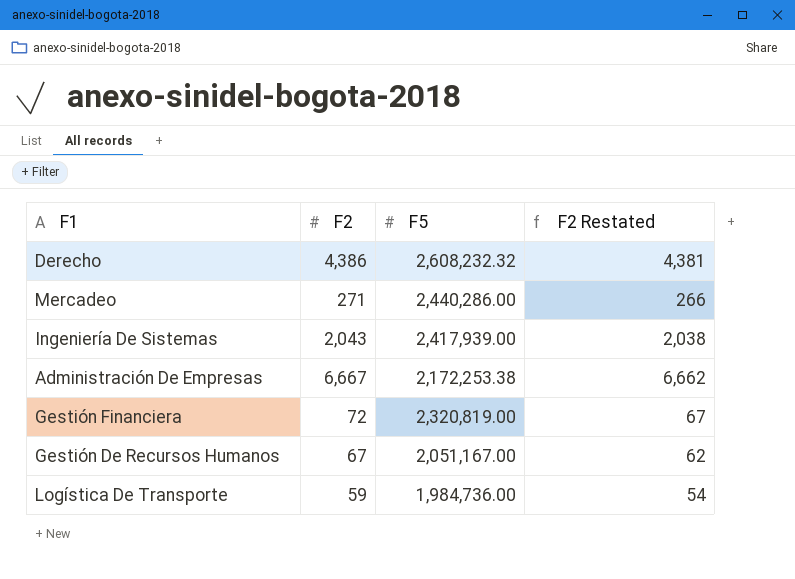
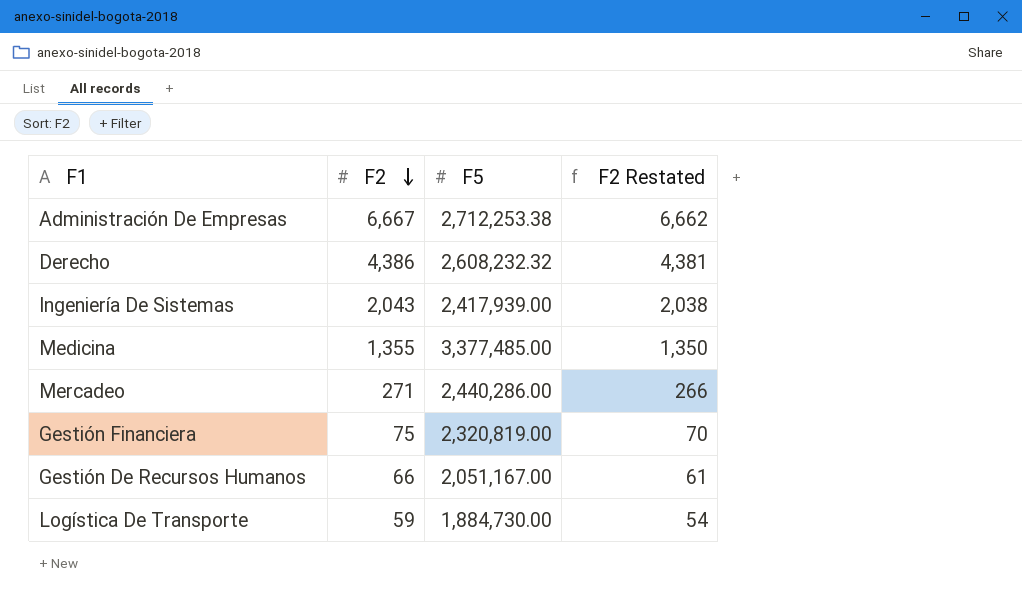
row order: none -> F2 descending
Administración De Empresas | F5: 2,172,253.38 -> 2,712,253.38
row Medicina: none -> 1,355 | 3,377,485.00 | 1,350
Gestión Financiera | F2: 72 -> 75
Gestión Financiera | F2 Restated: 67 -> 70
Gestión De Recursos Humanos | F2: 67 -> 66
Gestión De Recursos Humanos | F2 Restated: 62 -> 61
Logística De Transporte | F5: 1,984,736.00 -> 1,884,730.00

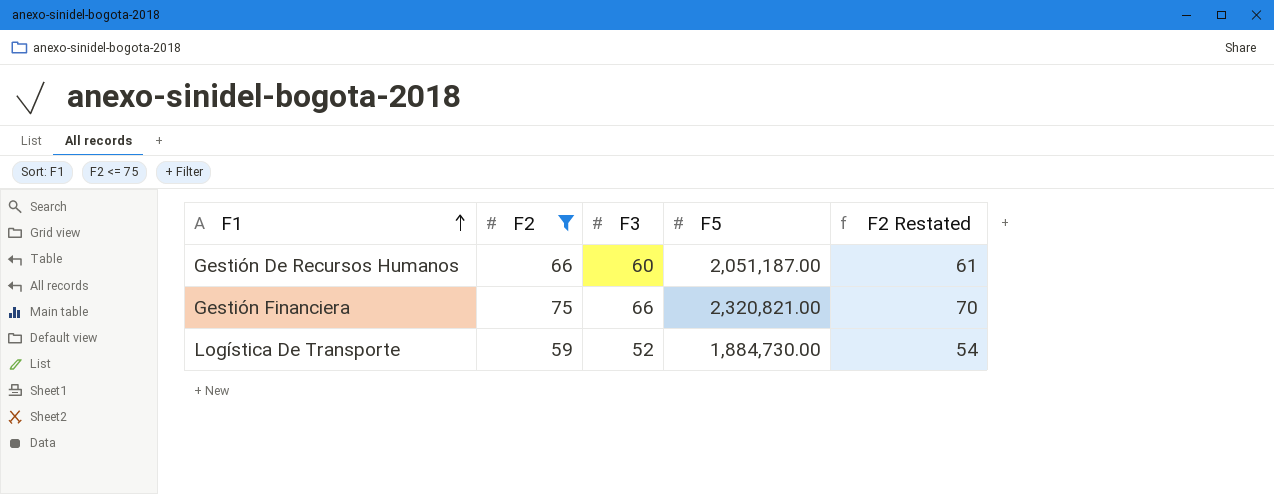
filter: none -> F2 <= 75
row order: F2 descending -> F1 ascending
column F3 | position: none -> 3
Gestión De Recursos Humanos | F5: 2,051,167.00 -> 2,051,187.00
Gestión Financiera | F5: 2,320,819.00 -> 2,320,821.00

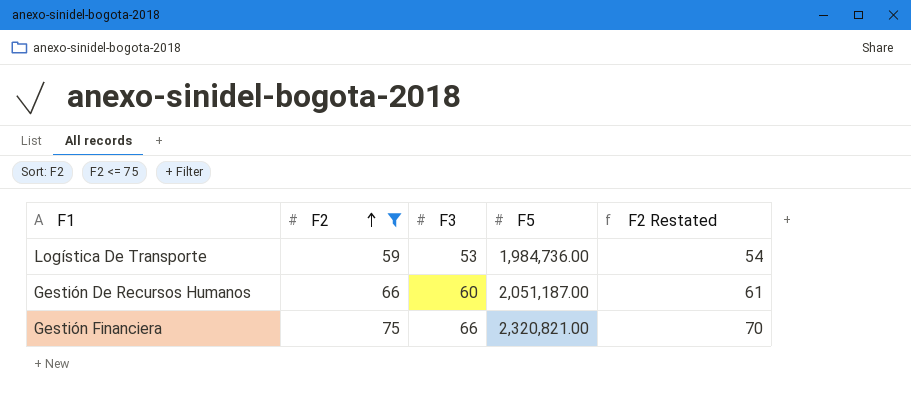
row order: F1 ascending -> F2 ascending
Logística De Transporte | F3: 52 -> 53
Logística De Transporte | F5: 1,884,730.00 -> 1,984,736.00

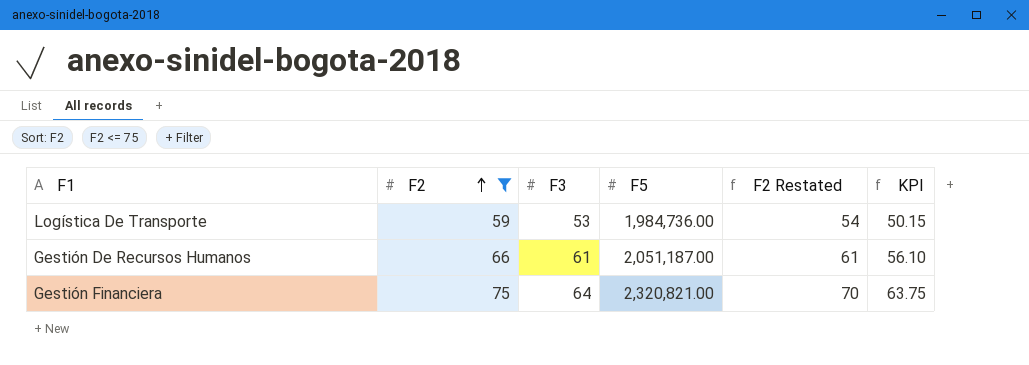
column KPI | formula: none -> [F2] * 0.85
Gestión De Recursos Humanos | F3: 60 -> 61
Gestión Financiera | F3: 66 -> 64

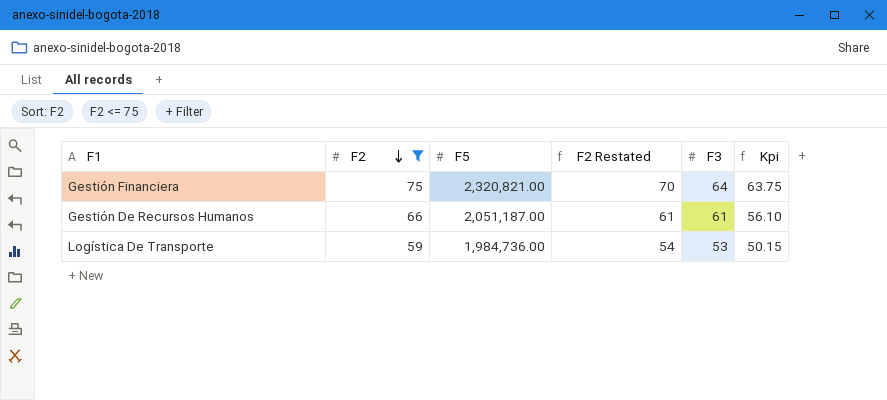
row order: F2 ascending -> F2 descending
column F3 | position: 3 -> 5
column name: KPI -> Kpi

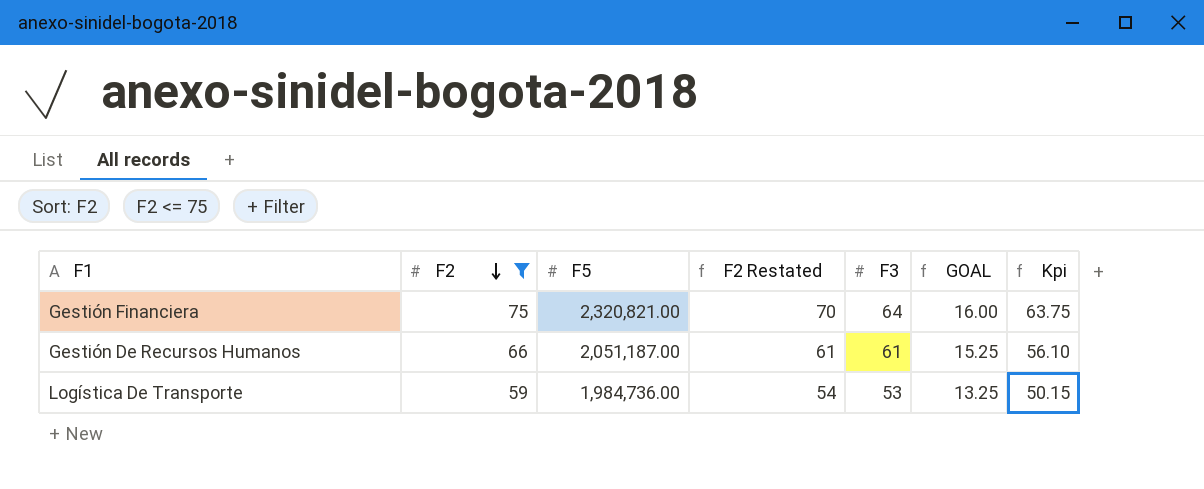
column GOAL | formula: none -> [F3] * 0.25

